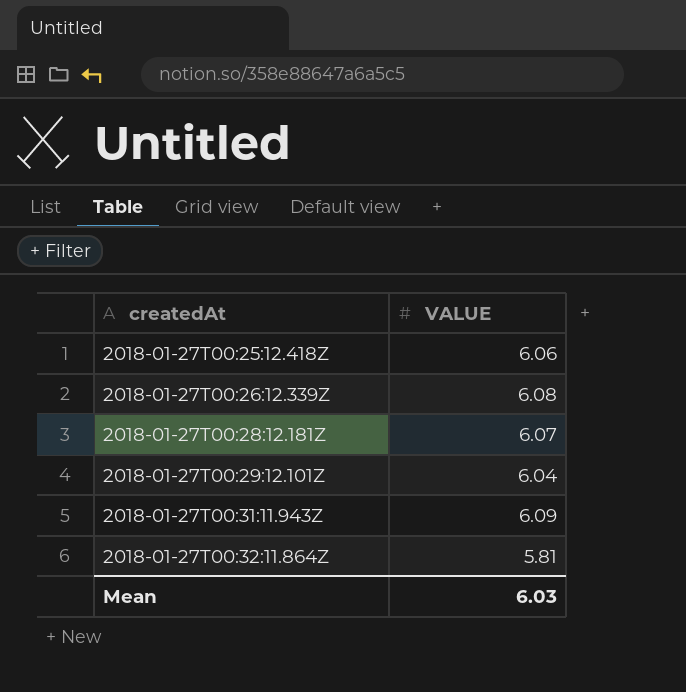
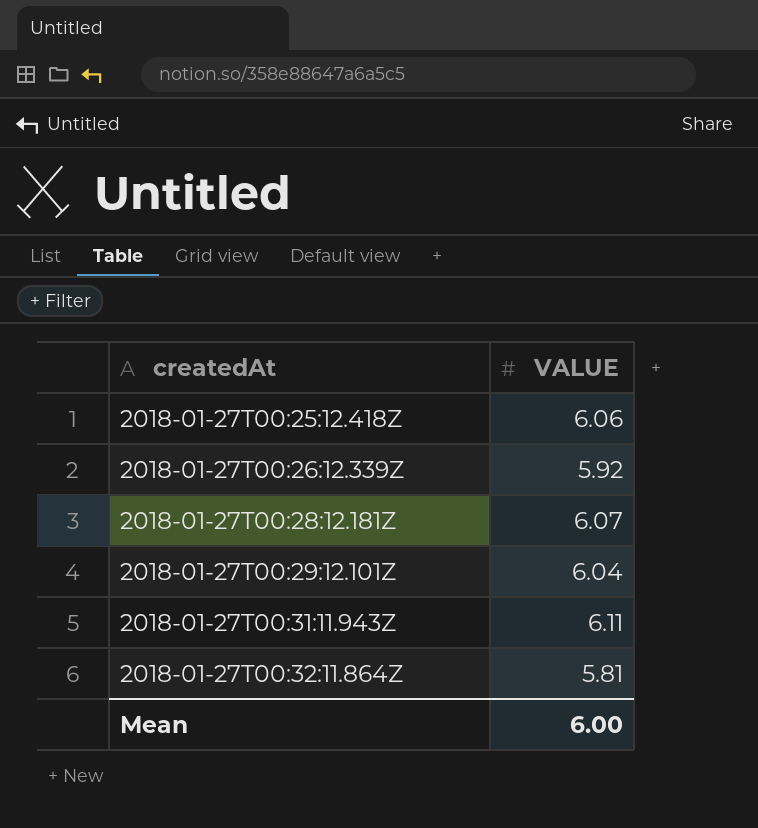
2018-01-27T00:26:12.339Z | VALUE: 6.08 -> 5.92
2018-01-27T00:31:11.943Z | VALUE: 6.09 -> 6.11
Mean | VALUE: 6.03 -> 6.00

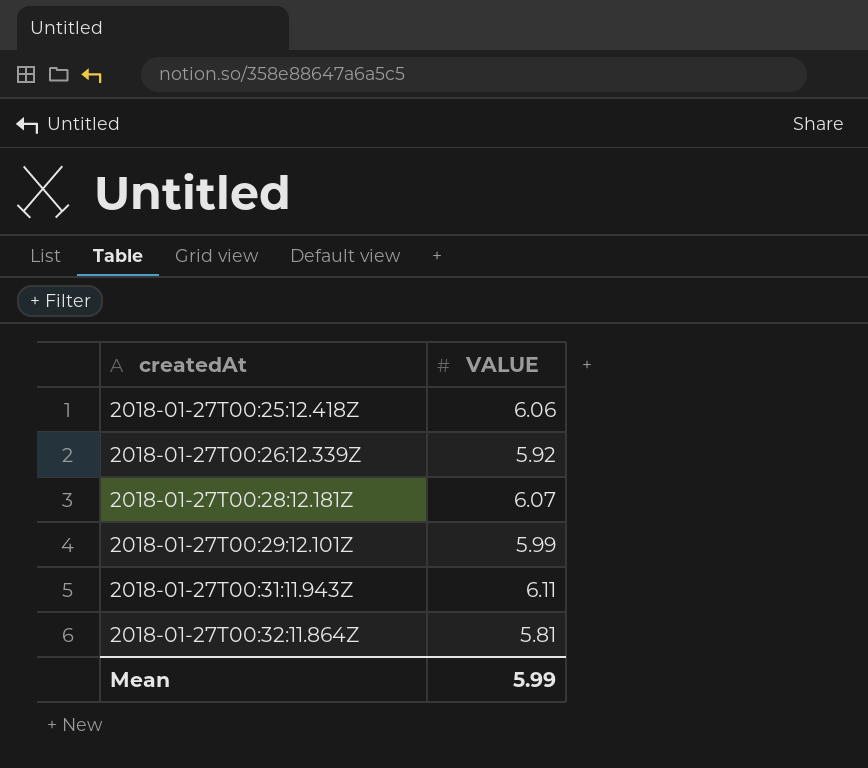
2018-01-27T00:29:12.101Z | VALUE: 6.04 -> 5.99
Mean | VALUE: 6.00 -> 5.99

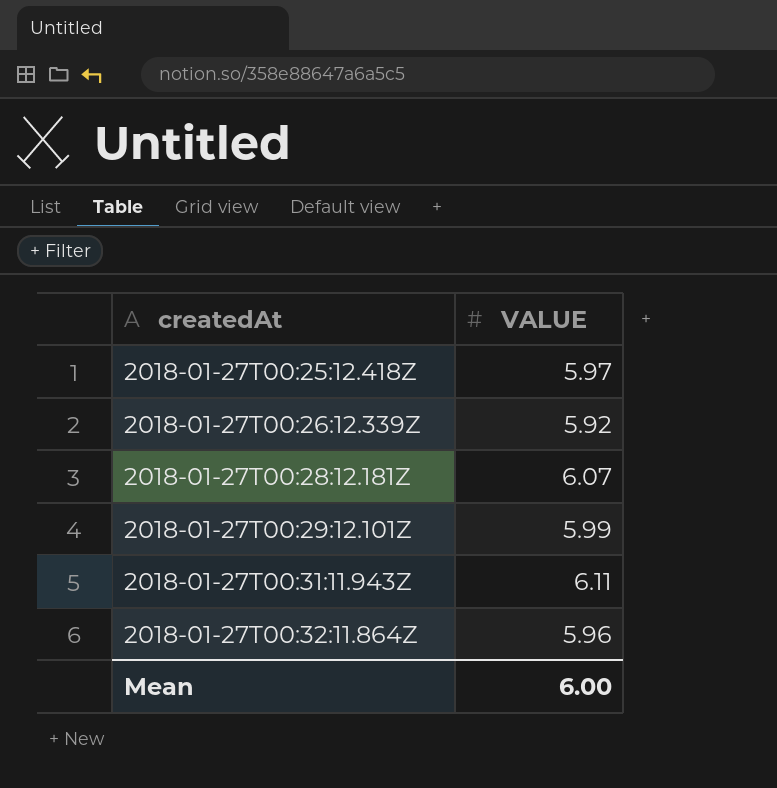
2018-01-27T00:25:12.418Z | VALUE: 6.06 -> 5.97
2018-01-27T00:32:11.864Z | VALUE: 5.81 -> 5.96
Mean | VALUE: 5.99 -> 6.00

